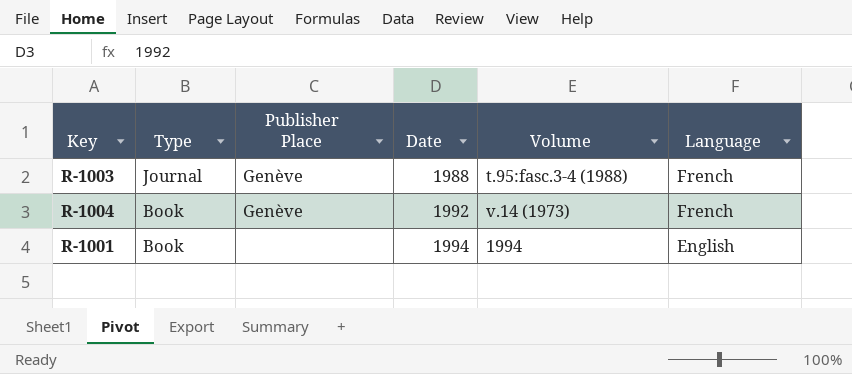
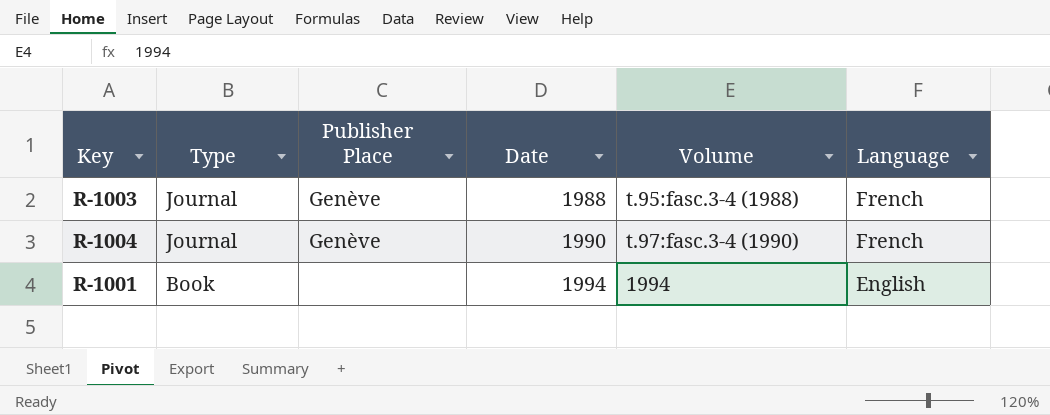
R-1004 | Type: Book -> Journal
R-1004 | Date: 1992 -> 1990
R-1004 | Volume: v.14 (1973) -> t.97:fasc.3-4 (1990)

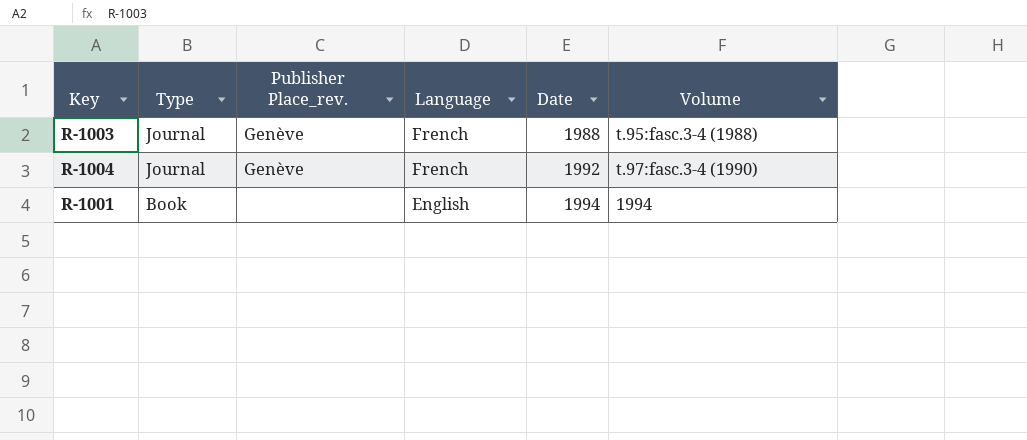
column name: Publisher Place -> Publisher Place_rev.
column Language | position: 6 -> 4
R-1004 | Date: 1990 -> 1992

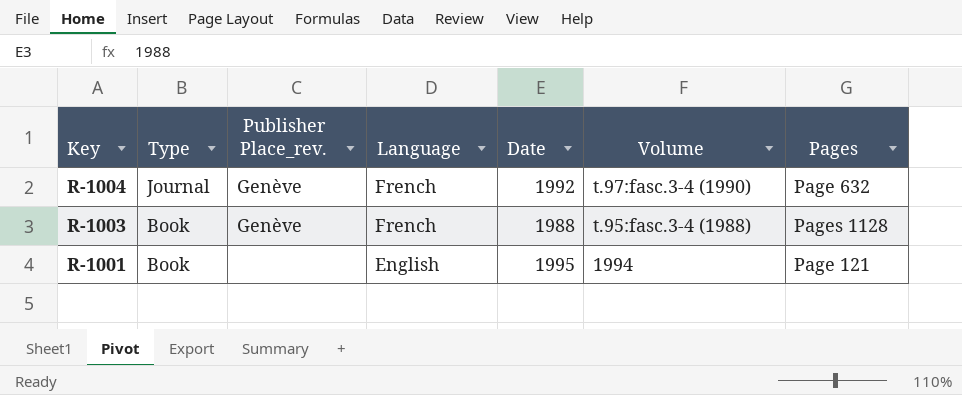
row order: Type descending -> Key descending
column Pages | position: none -> 7
R-1003 | Type: Journal -> Book
R-1001 | Date: 1994 -> 1995

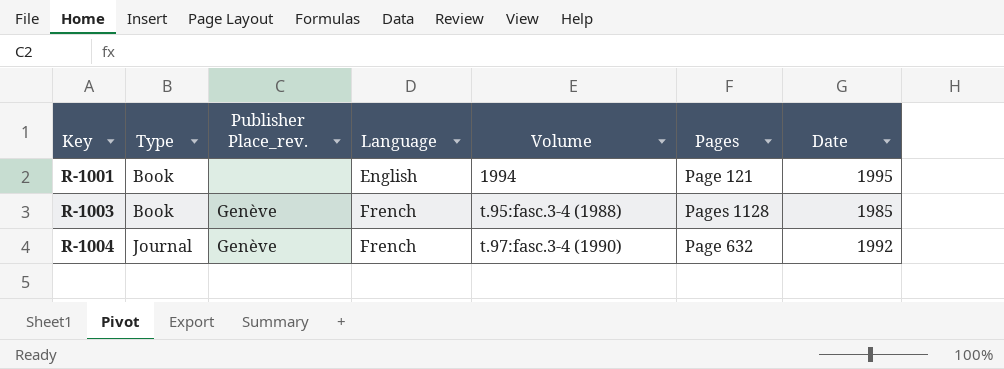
row order: Key descending -> Key ascending
column Date | position: 5 -> 7
R-1003 | Date: 1988 -> 1985

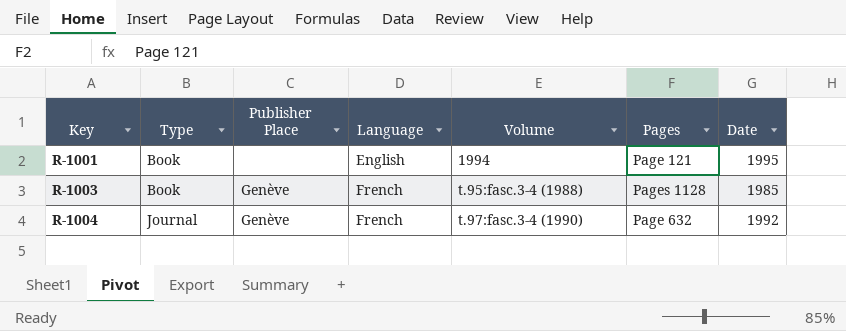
column name: Publisher Place_rev. -> Publisher Place

